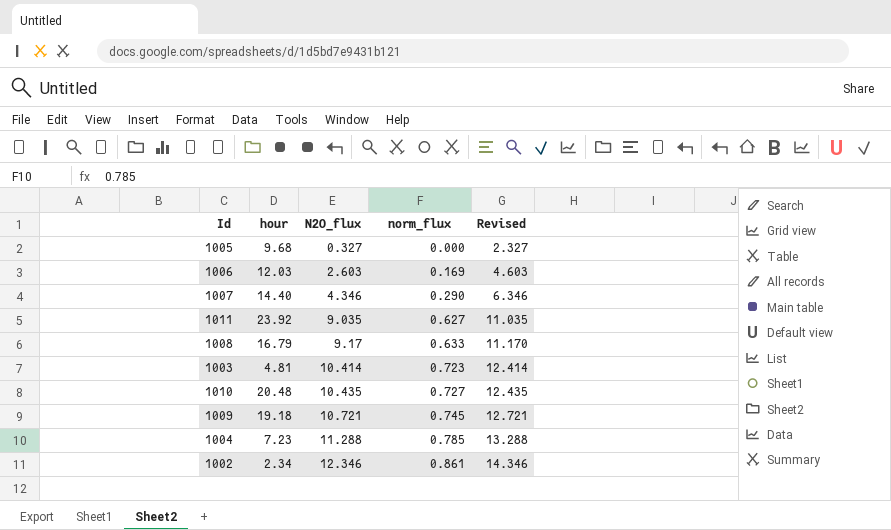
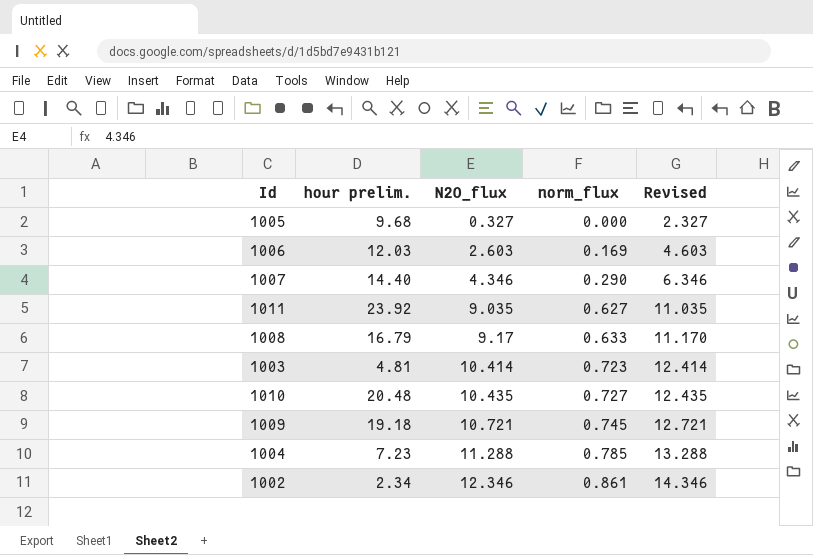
column name: hour -> hour prelim.

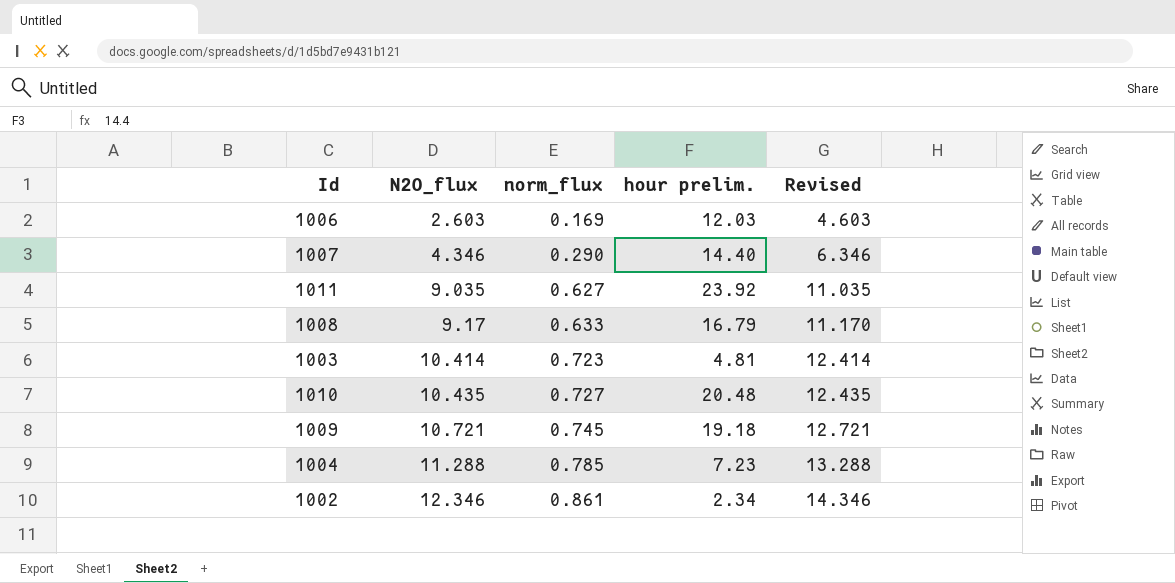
column hour prelim. | position: 2 -> 4
row 1005: 9.68 | 0.327 | 0.000 | 2.327 -> none

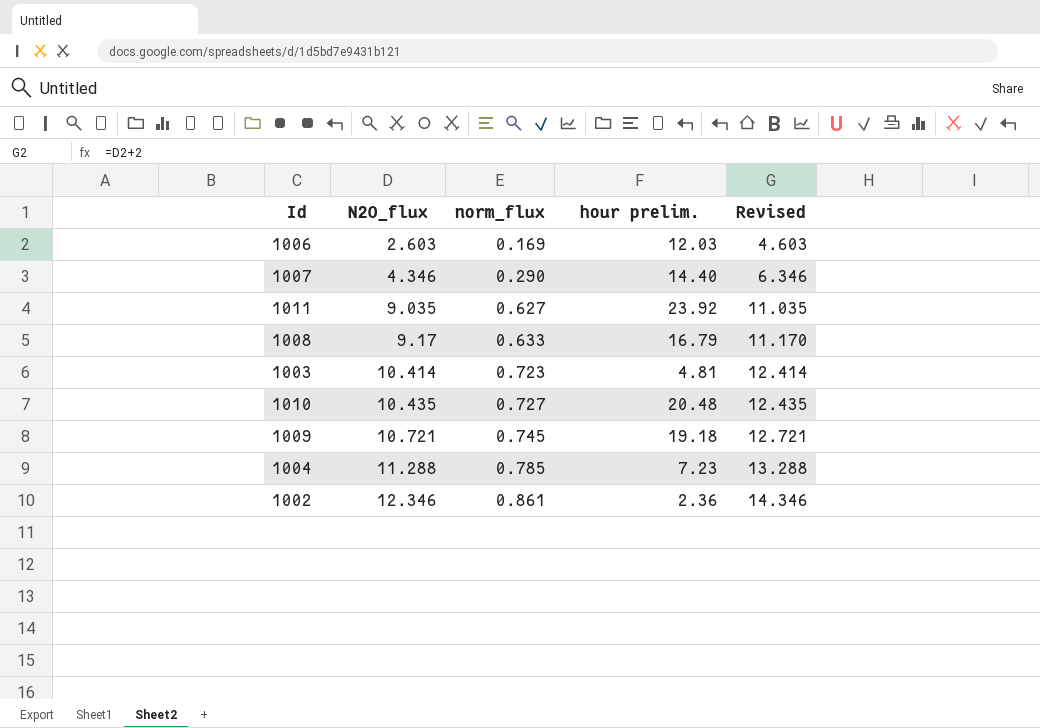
1002 | hour prelim.: 2.34 -> 2.36

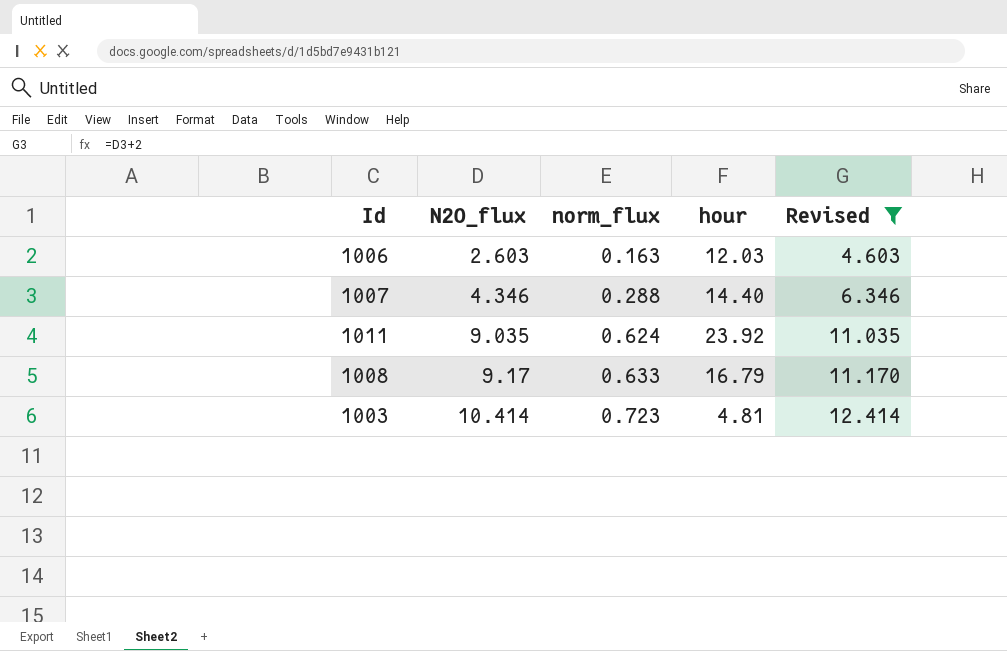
filter: none -> Revised <= 12.414
column name: hour prelim. -> hour
1006 | norm_flux: 0.169 -> 0.163
1007 | norm_flux: 0.290 -> 0.288
1011 | norm_flux: 0.627 -> 0.624

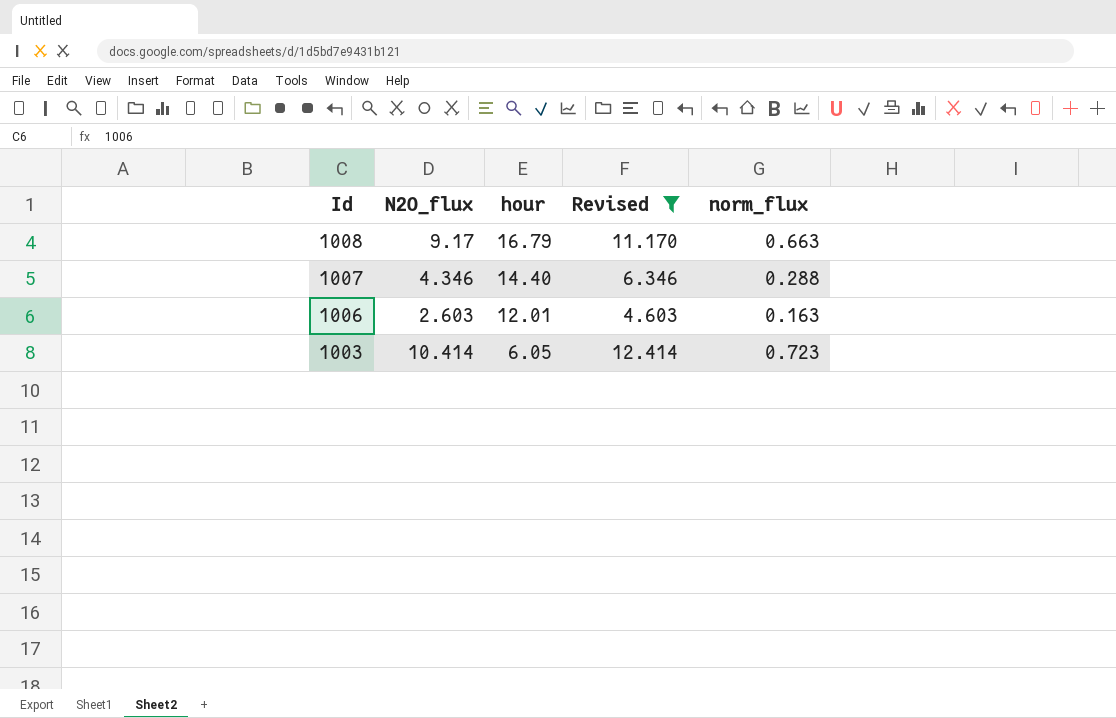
row order: N2O_flux ascending -> Id descending
column norm_flux | position: 3 -> 5
row 1011: 9.035 | 0.624 | 23.92 | 11.035 -> none
1008 | norm_flux: 0.633 -> 0.663
1006 | hour: 12.03 -> 12.01
1003 | hour: 4.81 -> 6.05

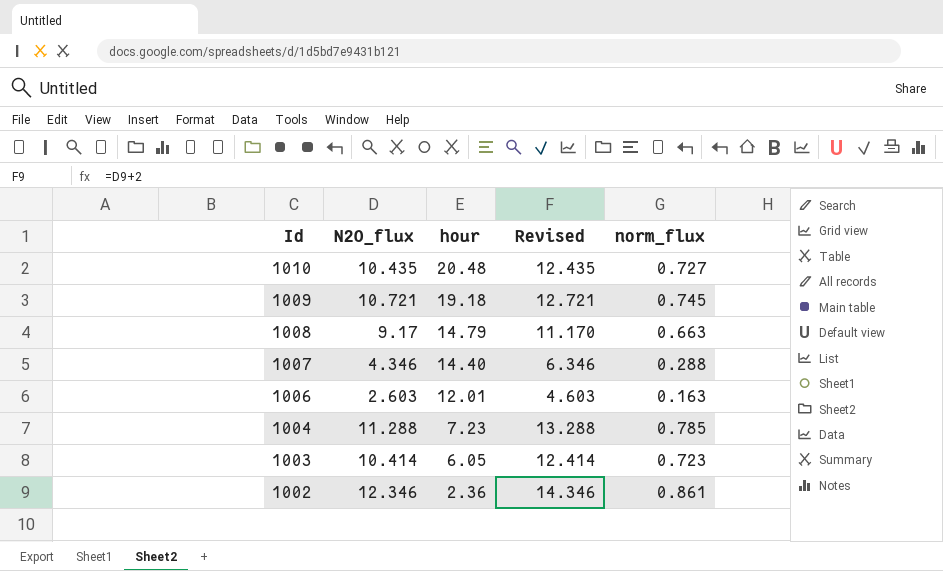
filter: Revised <= 12.414 -> none
1008 | hour: 16.79 -> 14.79

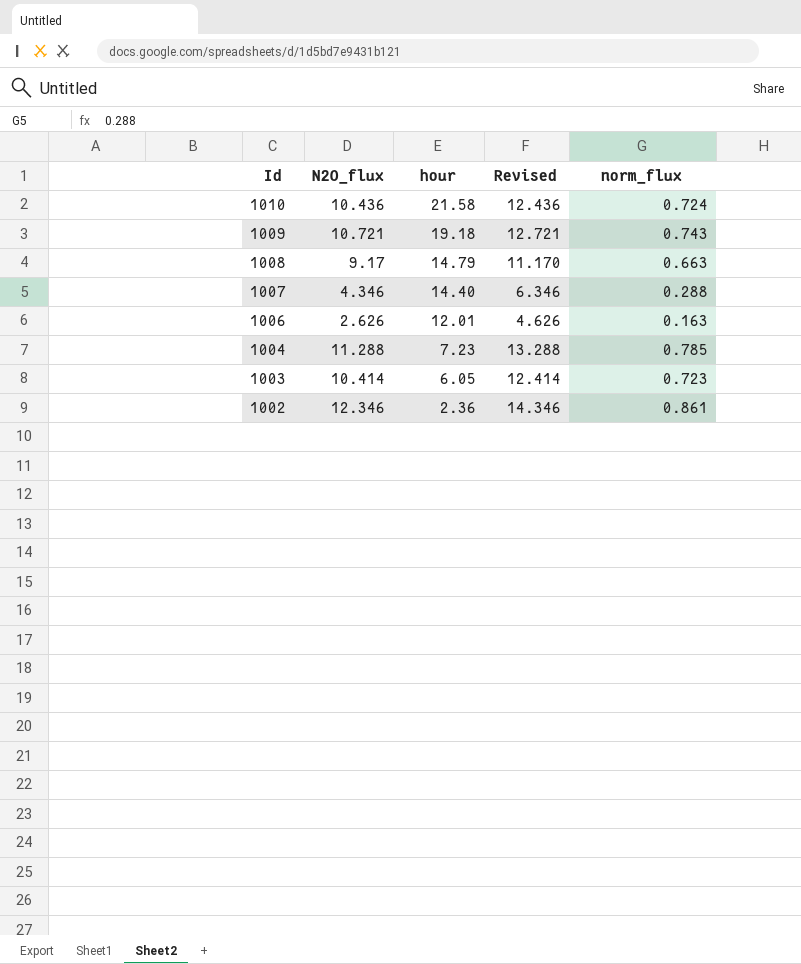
1010 | N2O_flux: 10.435 -> 10.436
1010 | hour: 20.48 -> 21.58
1010 | Revised: 12.435 -> 12.436
1010 | norm_flux: 0.727 -> 0.724
1009 | norm_flux: 0.745 -> 0.743
1006 | N2O_flux: 2.603 -> 2.626
1006 | Revised: 4.603 -> 4.626

